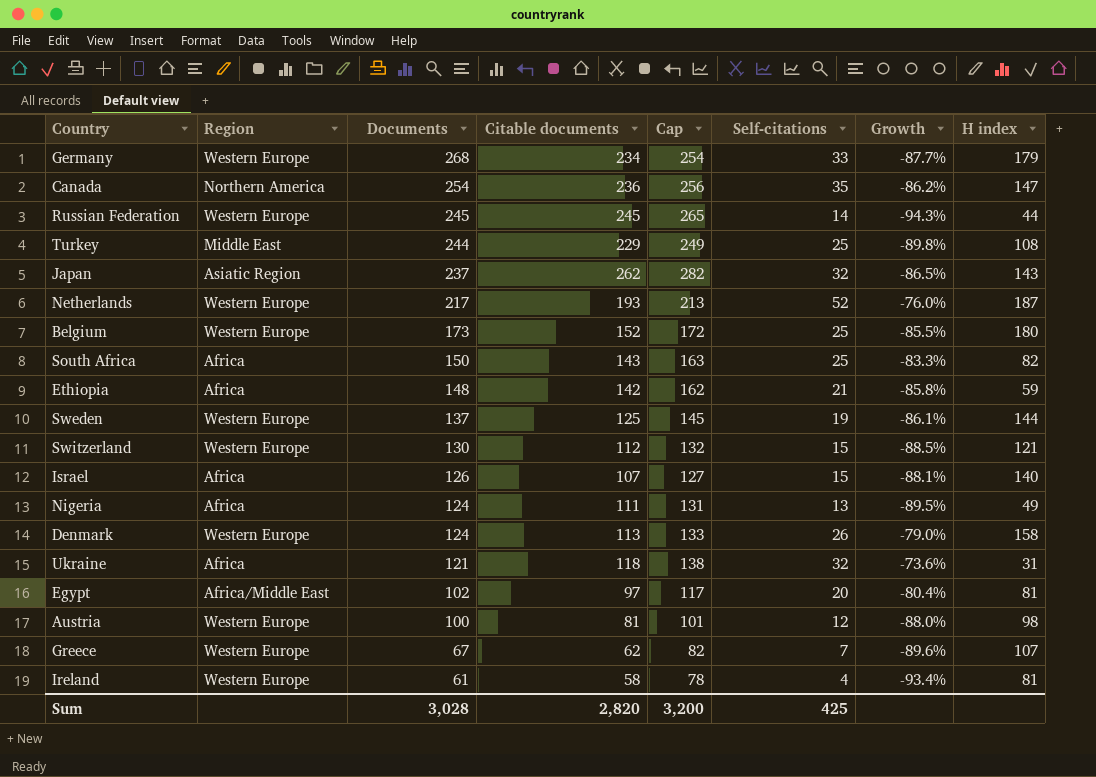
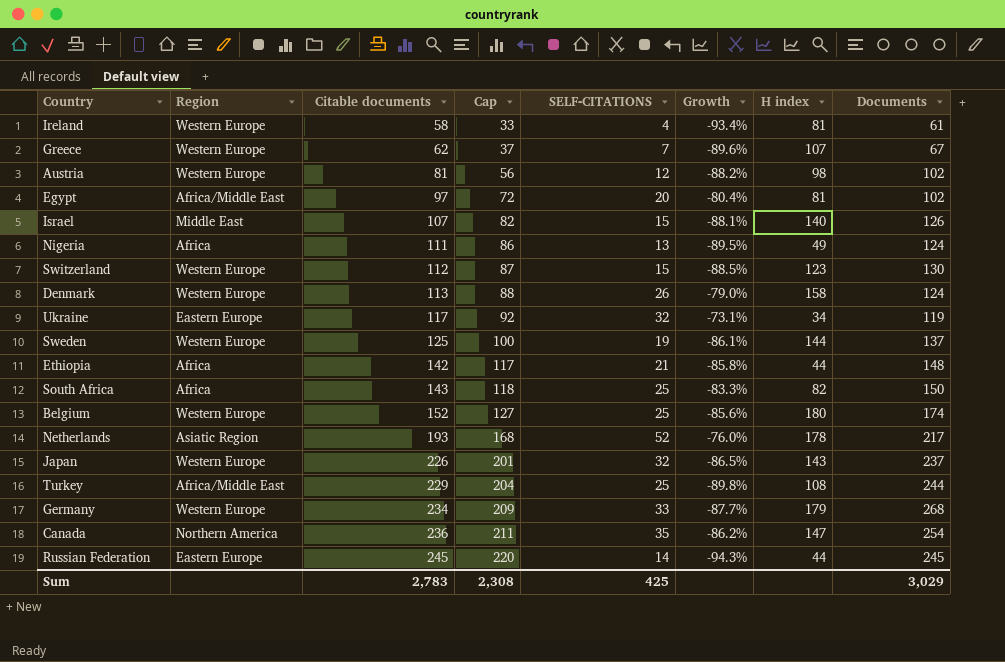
row order: Documents descending -> Citable documents ascending
column Cap | formula: [Citable documents] + 20 -> [Citable documents] - 25
column name: Self-citations -> SELF-CITATIONS
column Documents | position: 3 -> 8
Austria | Growth: -88.0% -> -88.2%
Austria | Documents: 100 -> 102
Israel | Region: Africa -> Middle East
Switzerland | H index: 121 -> 123
Ukraine | Region: Africa -> Eastern Europe
Ukraine | Citable documents: 118 -> 117
Ukraine | Growth: -73.6% -> -73.1%
Ukraine | H index: 31 -> 34
Ukraine | Documents: 121 -> 119
Ethiopia | H index: 59 -> 44
Belgium | Growth: -85.5% -> -85.6%
Belgium | Documents: 173 -> 174
Netherlands | Region: Western Europe -> Asiatic Region
Netherlands | H index: 187 -> 178
Japan | Region: Asiatic Region -> Western Europe
Japan | Citable documents: 262 -> 226
Turkey | Region: Middle East -> Africa/Middle East
Russian Federation | Region: Western Europe -> Eastern Europe
Sum | Citable documents: 2,820 -> 2,783
Sum | Cap: 3,200 -> 2,308
Sum | Documents: 3,028 -> 3,029

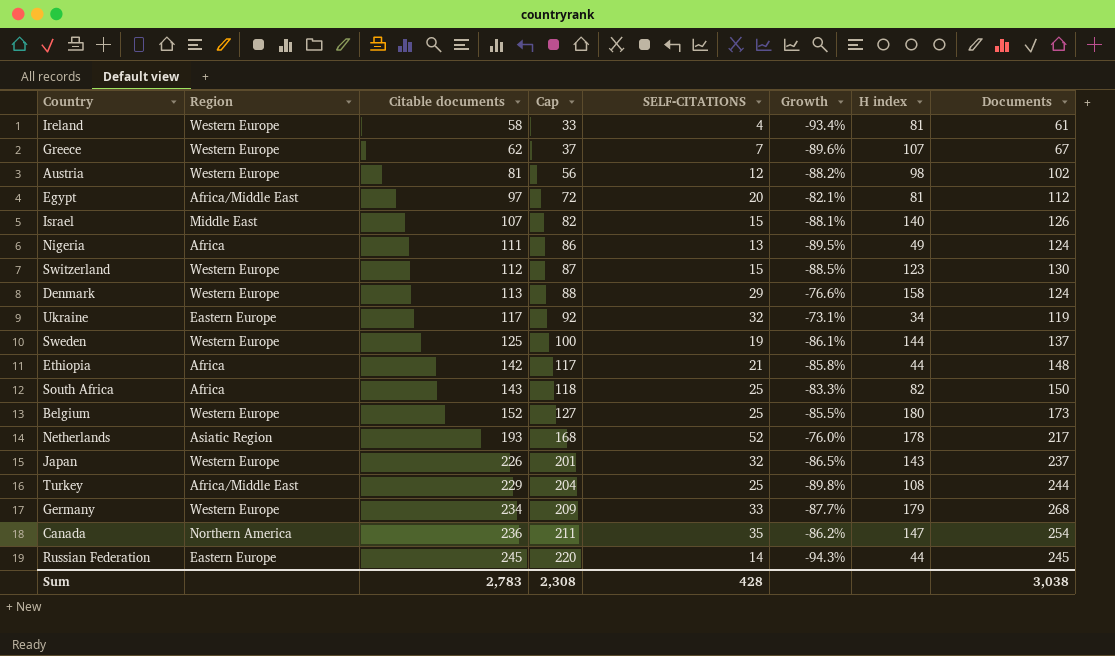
Egypt | Growth: -80.4% -> -82.1%
Egypt | Documents: 102 -> 112
Denmark | SELF-CITATIONS: 26 -> 29
Denmark | Growth: -79.0% -> -76.6%
Belgium | Growth: -85.6% -> -85.5%
Belgium | Documents: 174 -> 173
Sum | SELF-CITATIONS: 425 -> 428
Sum | Documents: 3,029 -> 3,038

